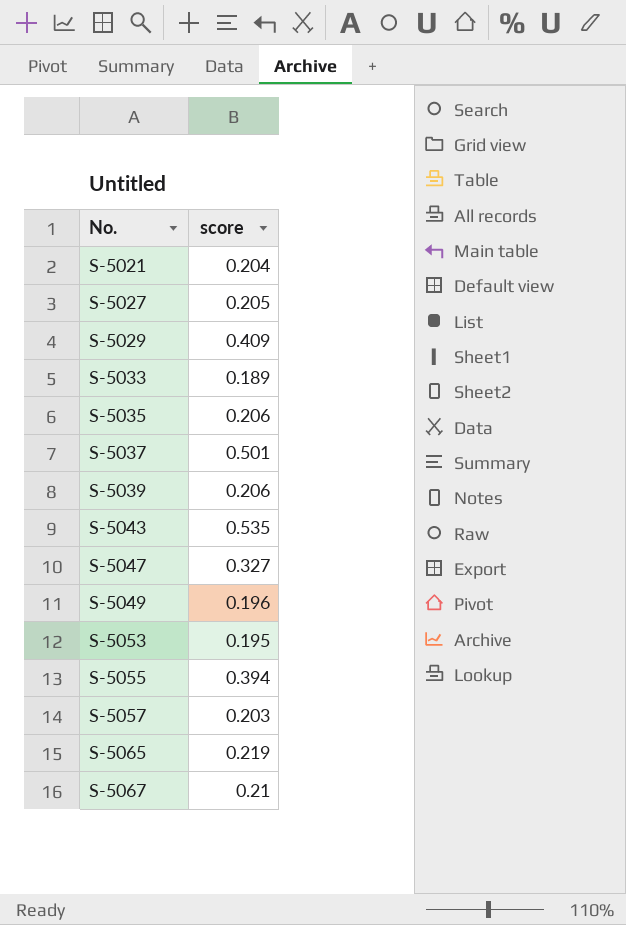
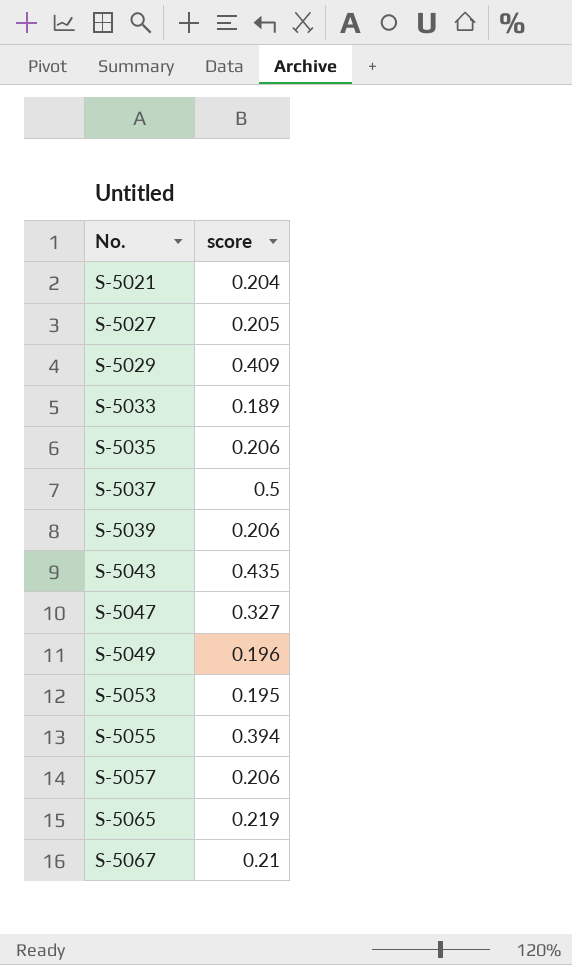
S-5037 | score: 0.501 -> 0.5
S-5043 | score: 0.535 -> 0.435
S-5057 | score: 0.203 -> 0.206

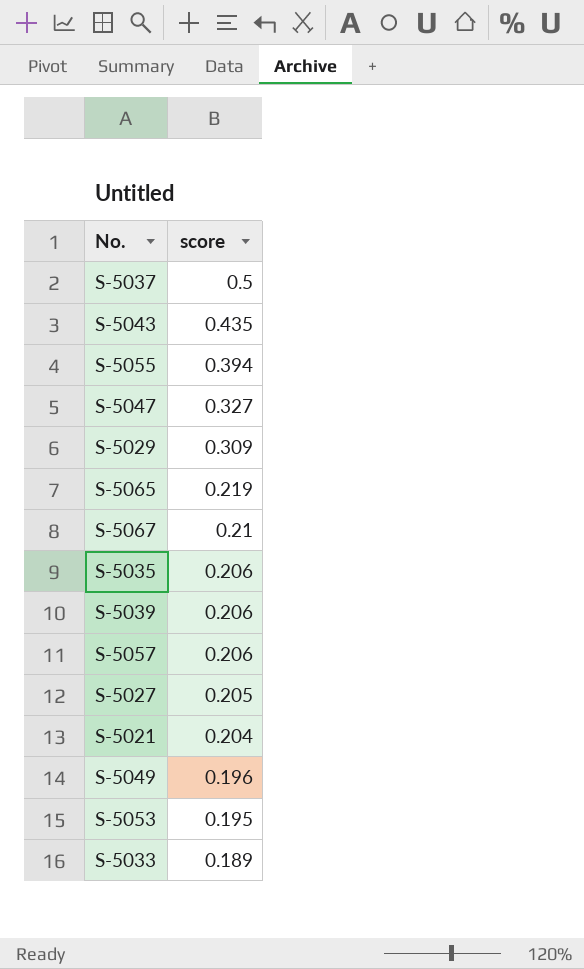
row order: No. ascending -> score descending
S-5029 | score: 0.409 -> 0.309

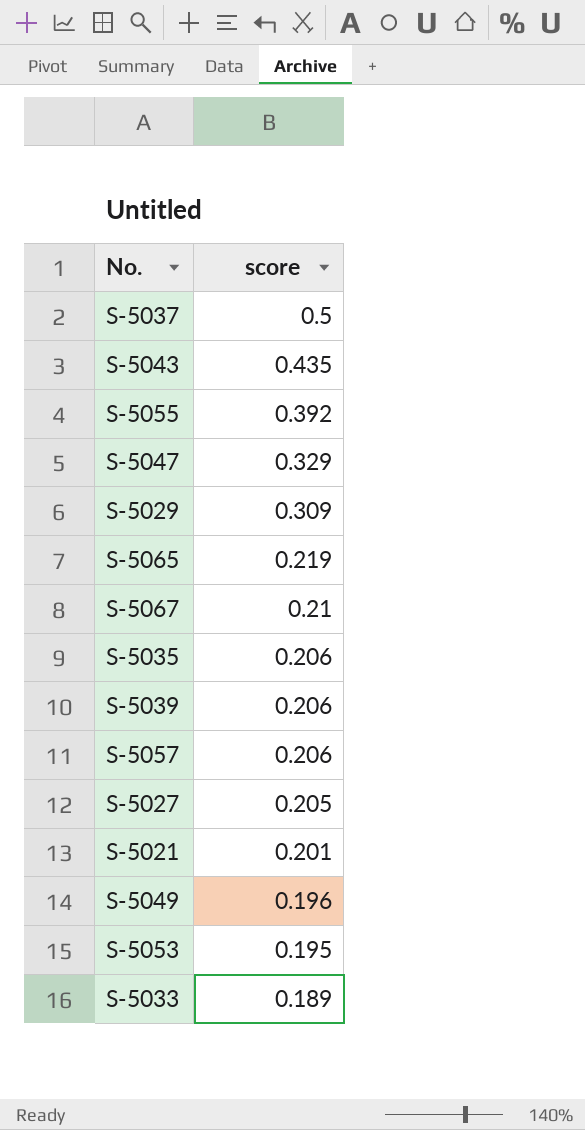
S-5055 | score: 0.394 -> 0.392
S-5047 | score: 0.327 -> 0.329
S-5021 | score: 0.204 -> 0.201

